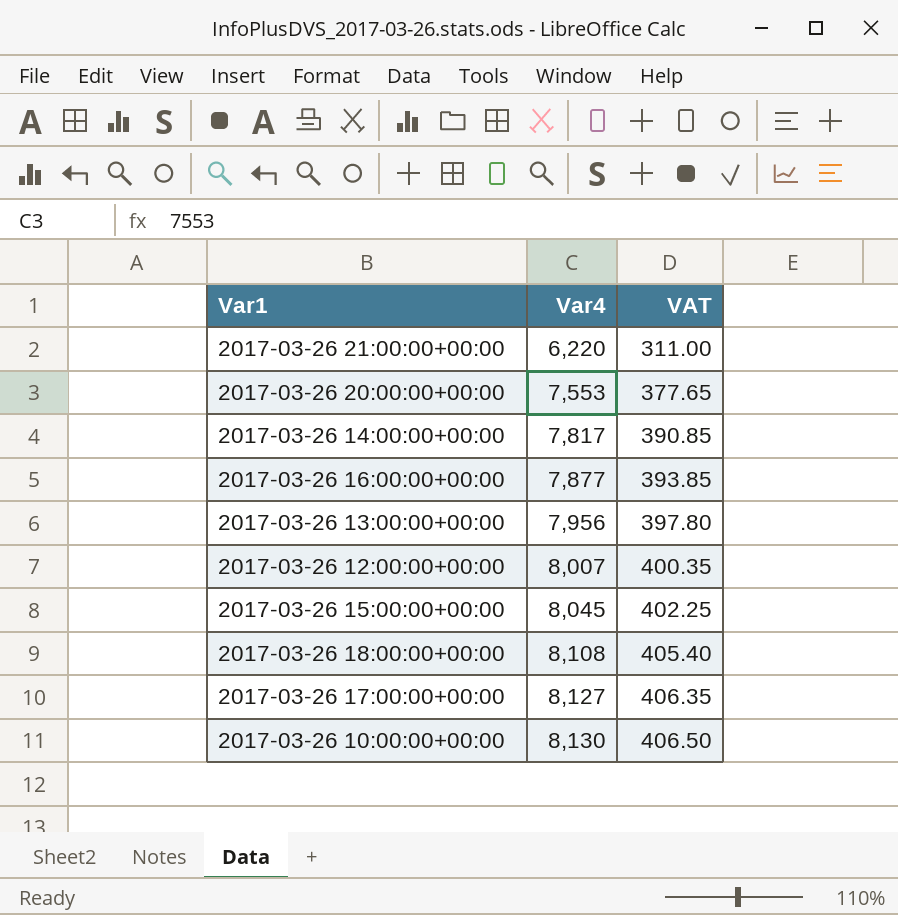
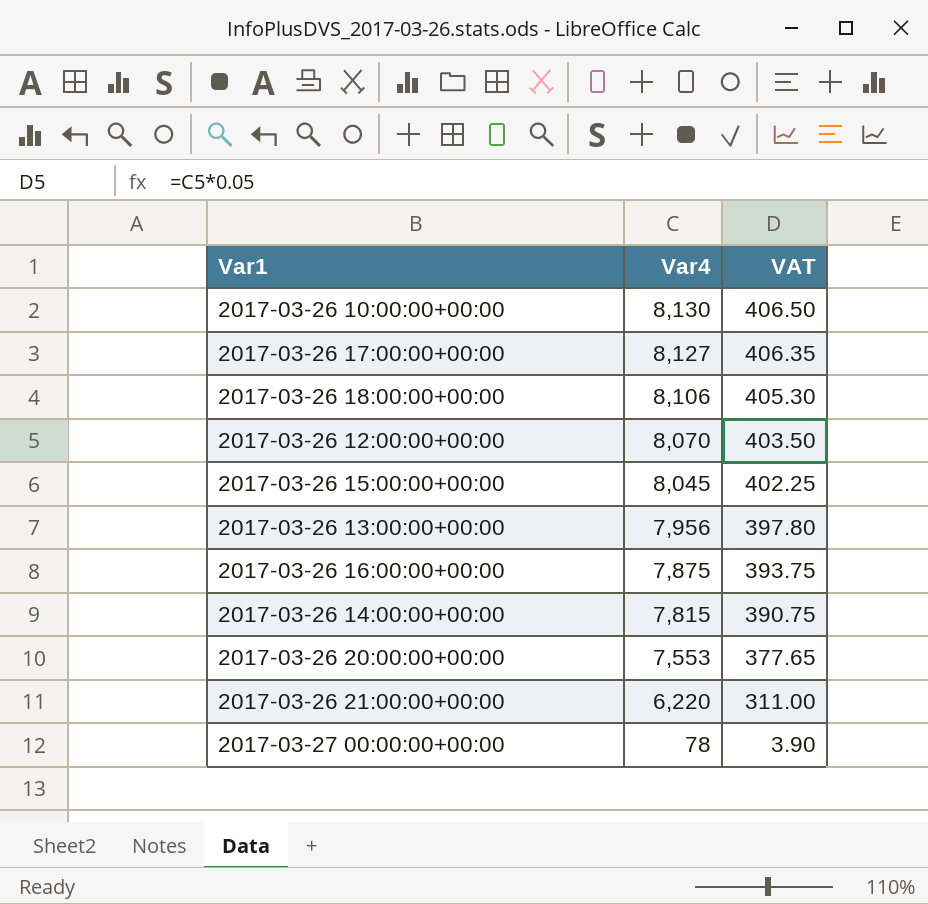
row order: Var4 ascending -> Var4 descending
2017-03-26 18:00:00+00:00 | Var4: 8,108 -> 8,106
2017-03-26 18:00:00+00:00 | VAT: 405.40 -> 405.30
2017-03-26 12:00:00+00:00 | Var4: 8,007 -> 8,070
2017-03-26 12:00:00+00:00 | VAT: 400.35 -> 403.50
2017-03-26 16:00:00+00:00 | Var4: 7,877 -> 7,875
2017-03-26 16:00:00+00:00 | VAT: 393.85 -> 393.75
2017-03-26 14:00:00+00:00 | Var4: 7,817 -> 7,815
2017-03-26 14:00:00+00:00 | VAT: 390.85 -> 390.75
row 2017-03-27 00:00:00+00:00: none -> 78 | 3.90

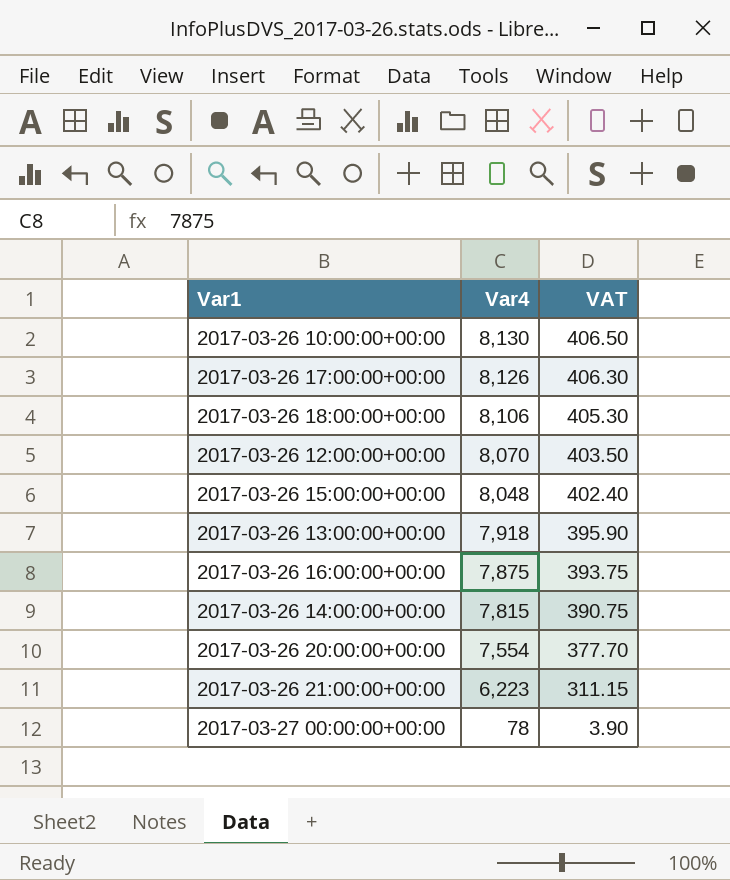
2017-03-26 17:00:00+00:00 | Var4: 8,127 -> 8,126
2017-03-26 17:00:00+00:00 | VAT: 406.35 -> 406.30
2017-03-26 15:00:00+00:00 | Var4: 8,045 -> 8,048
2017-03-26 15:00:00+00:00 | VAT: 402.25 -> 402.40
2017-03-26 13:00:00+00:00 | Var4: 7,956 -> 7,918
2017-03-26 13:00:00+00:00 | VAT: 397.80 -> 395.90
2017-03-26 20:00:00+00:00 | Var4: 7,553 -> 7,554
2017-03-26 20:00:00+00:00 | VAT: 377.65 -> 377.70
2017-03-26 21:00:00+00:00 | Var4: 6,220 -> 6,223
2017-03-26 21:00:00+00:00 | VAT: 311.00 -> 311.15

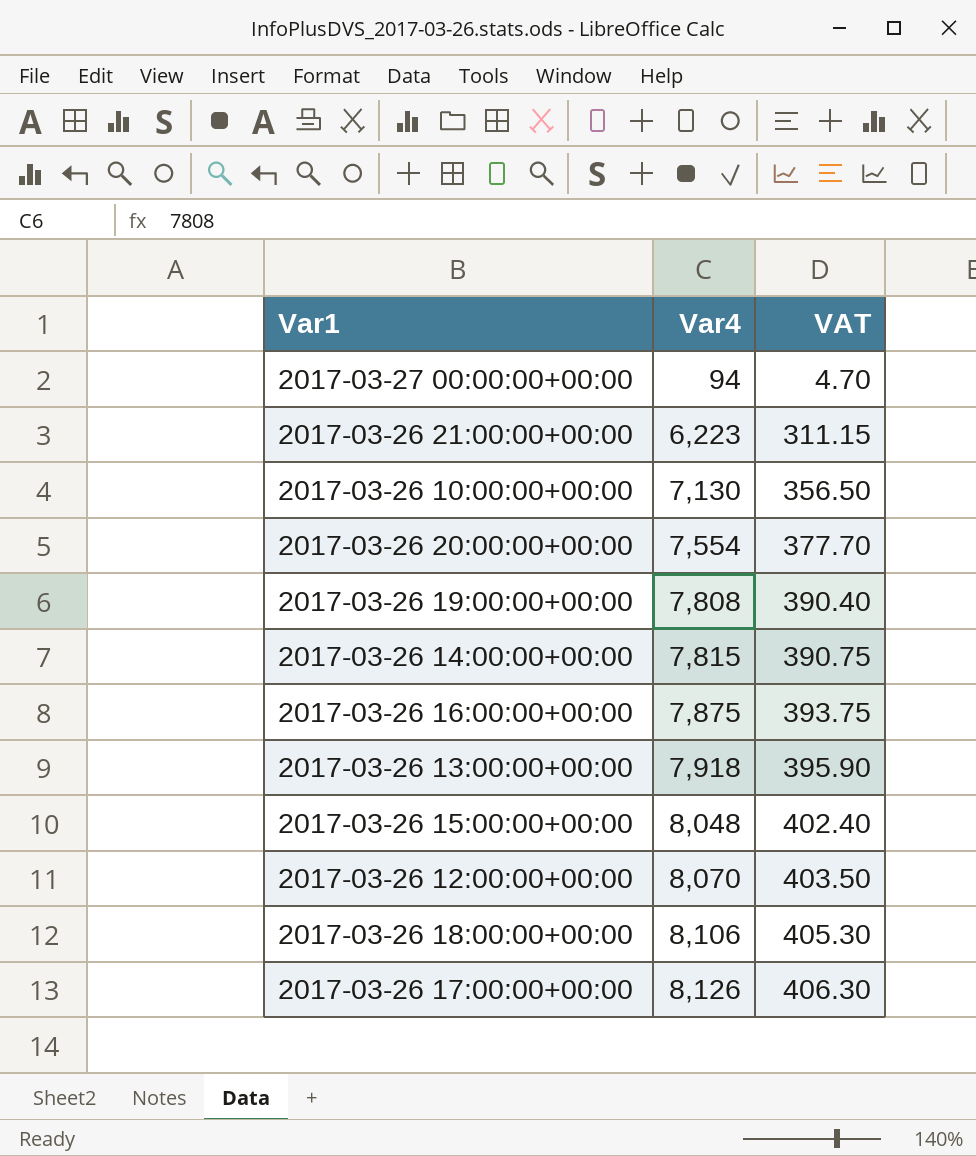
row order: Var4 descending -> Var4 ascending
2017-03-27 00:00:00+00:00 | Var4: 78 -> 94
2017-03-27 00:00:00+00:00 | VAT: 3.90 -> 4.70
2017-03-26 10:00:00+00:00 | Var4: 8,130 -> 7,130
2017-03-26 10:00:00+00:00 | VAT: 406.50 -> 356.50
row 2017-03-26 19:00:00+00:00: none -> 7,808 | 390.40

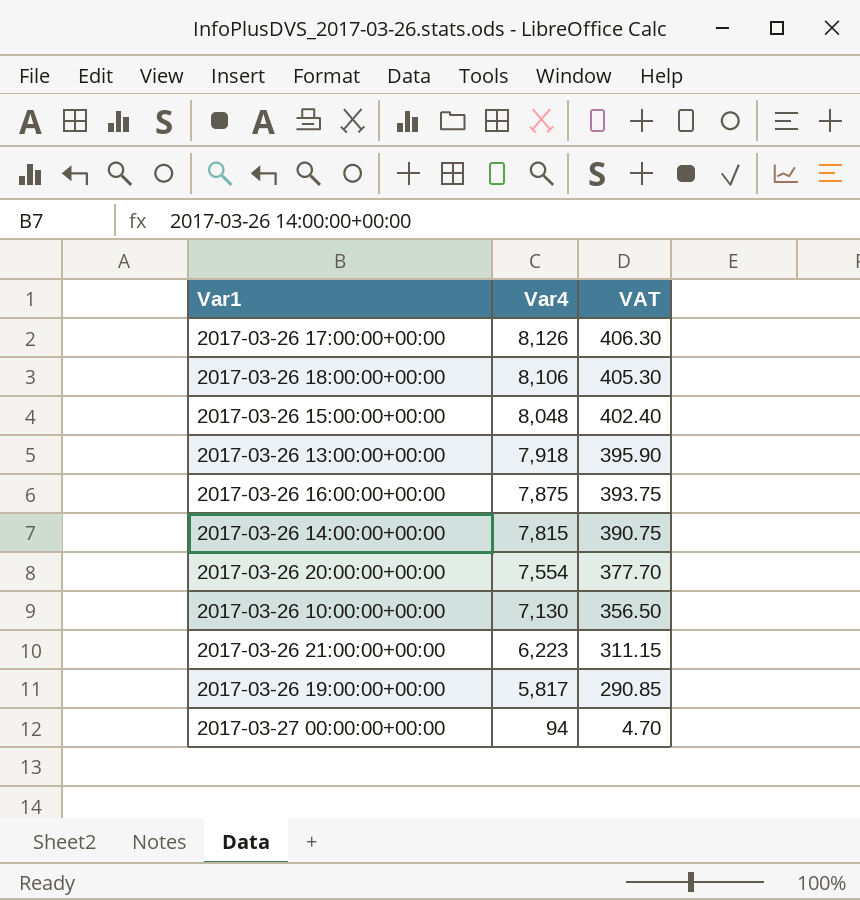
row order: Var4 ascending -> Var4 descending
row 2017-03-26 12:00:00+00:00: 8,070 | 403.50 -> none
2017-03-26 19:00:00+00:00 | Var4: 7,808 -> 5,817
2017-03-26 19:00:00+00:00 | VAT: 390.40 -> 290.85

